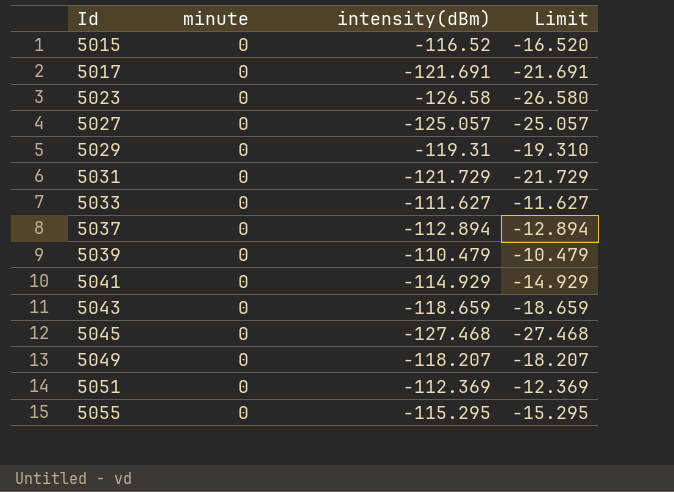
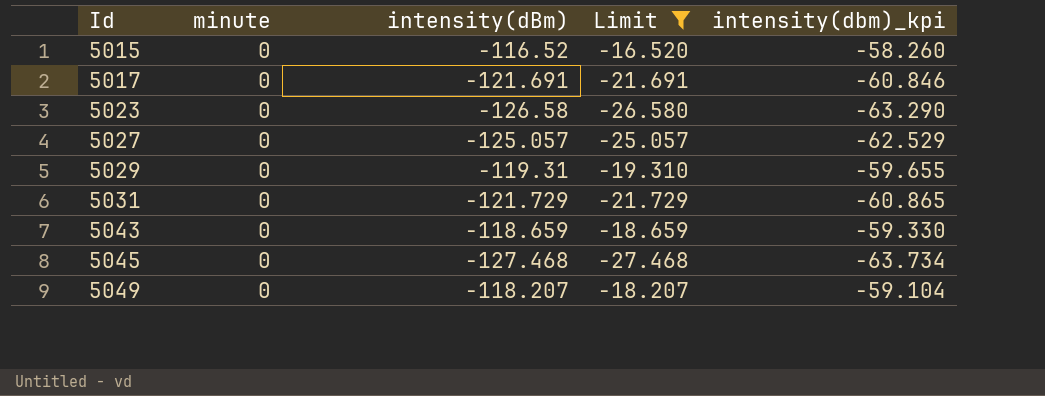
filter: none -> Limit <= -16.520
column intensity(dbm)_kpi | formula: none -> [intensity(dBm)] * 0.5

